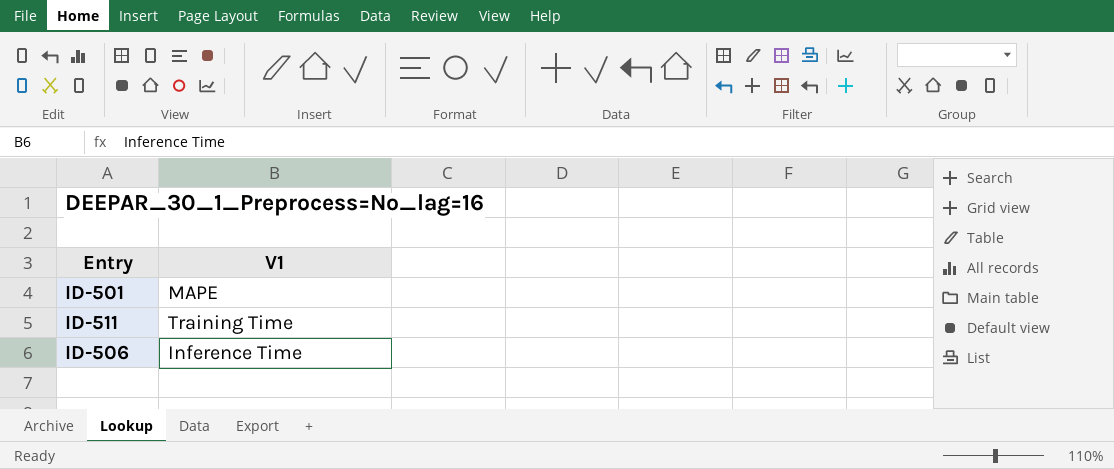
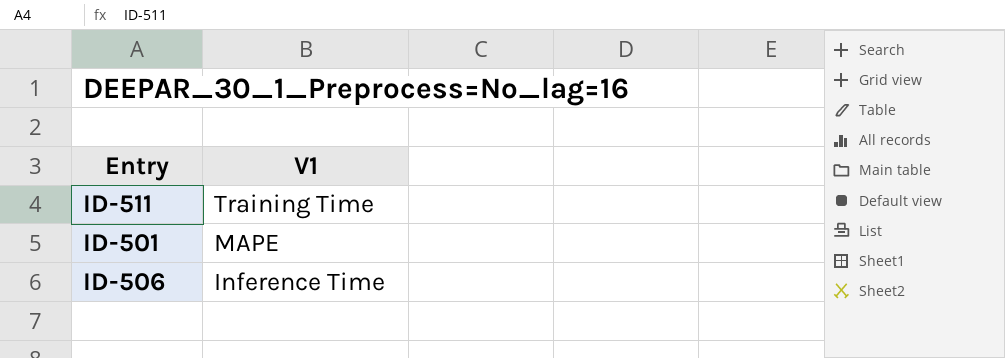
row order: none -> V1 descending

